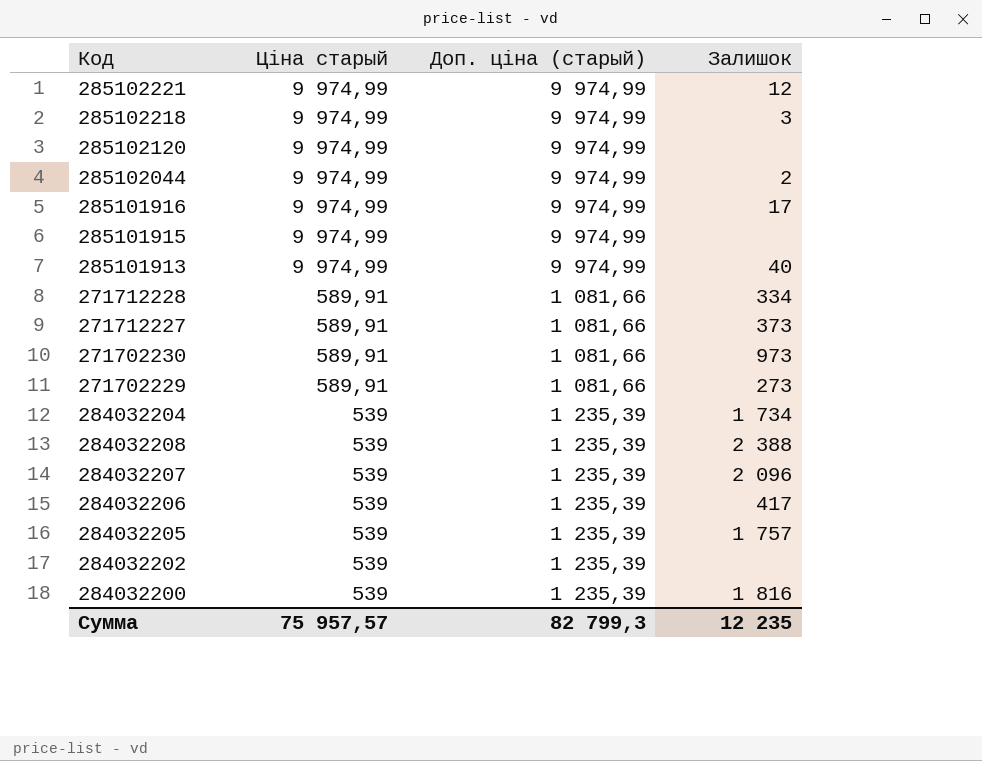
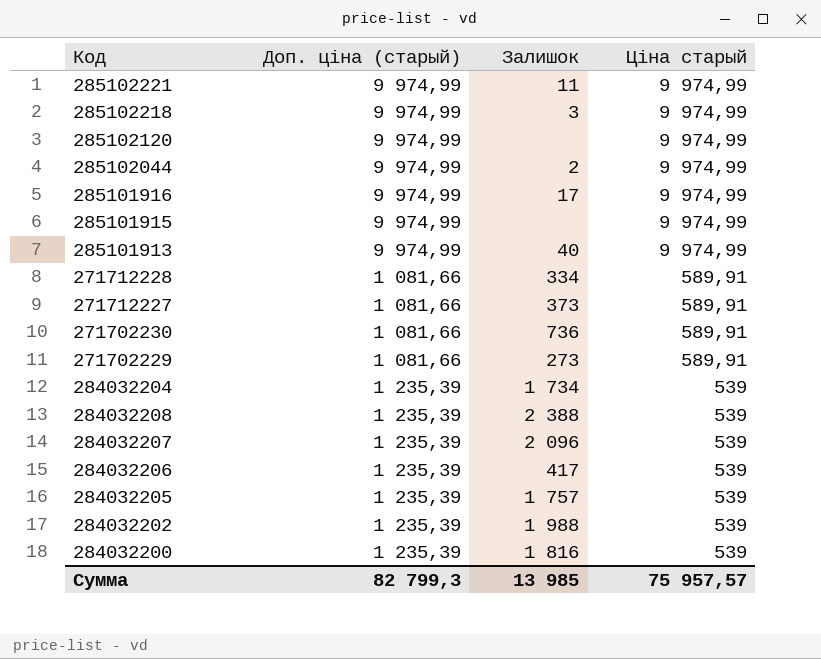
column Ціна старый | position: 2 -> 4
285102221 | Залишок: 12 -> 11
271702230 | Залишок: 973 -> 736
284032202 | Залишок: none -> 1 988
Сумма | Залишок: 12 235 -> 13 985

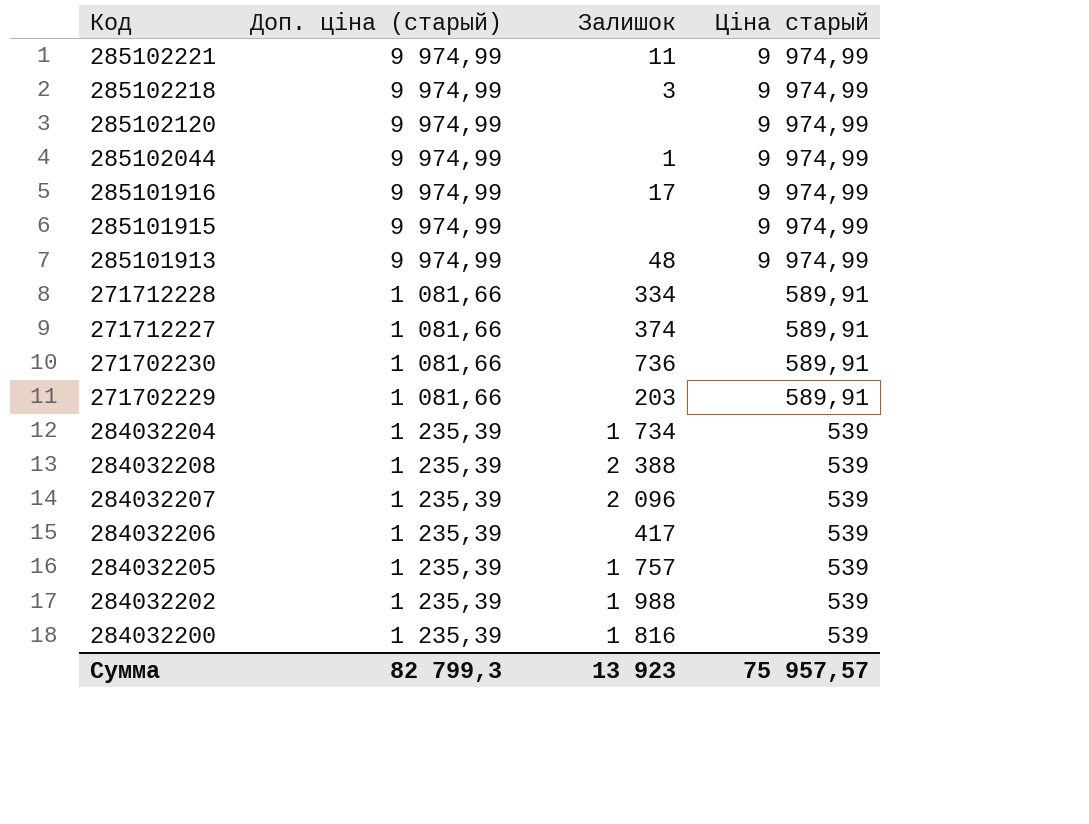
285102044 | Залишок: 2 -> 1
285101913 | Залишок: 40 -> 48
271712227 | Залишок: 373 -> 374
271702229 | Залишок: 273 -> 203
Сумма | Залишок: 13 985 -> 13 923

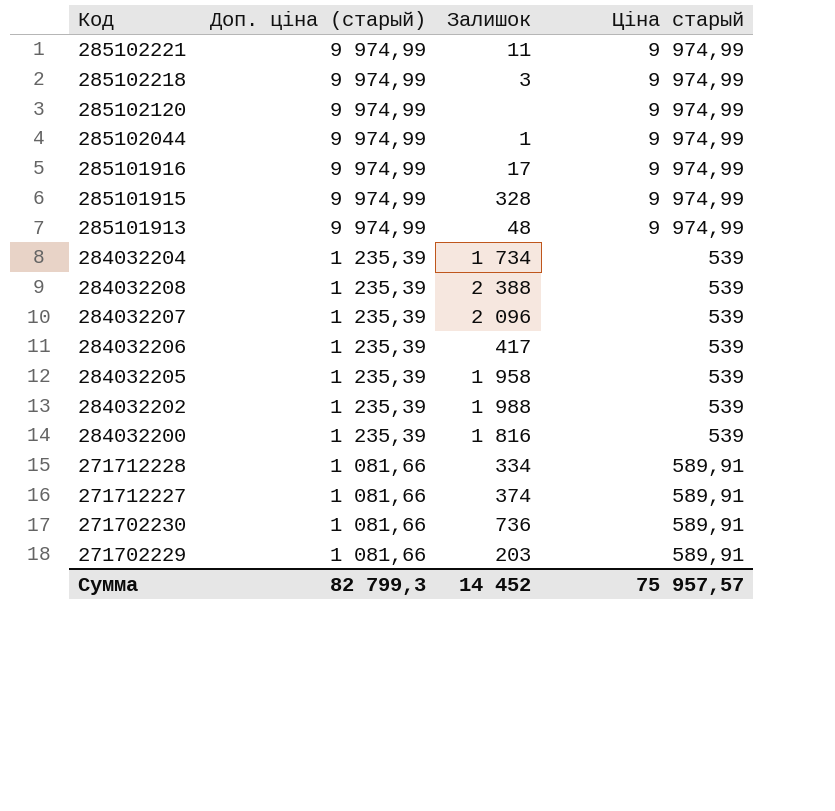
row order: Ціна старый descending -> Доп. ціна (старый) descending
285101915 | Залишок: none -> 328
284032205 | Залишок: 1 757 -> 1 958
Сумма | Залишок: 13 923 -> 14 452

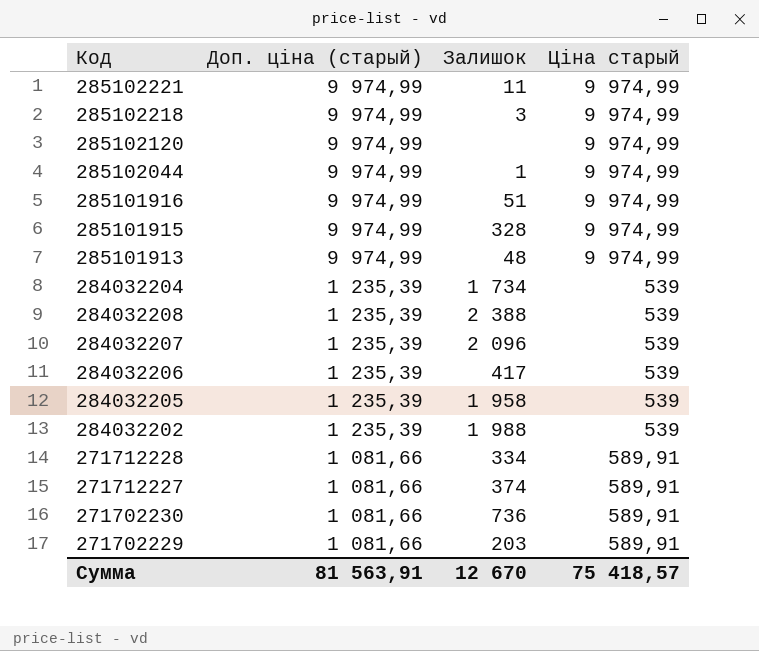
row 284032200: 1 235,39 | 1 816 | 539 -> none
285101916 | Залишок: 17 -> 51
Сумма | Доп. ціна (старый): 82 799,3 -> 81 563,91
Сумма | Залишок: 14 452 -> 12 670
Сумма | Ціна старый: 75 957,57 -> 75 418,57

